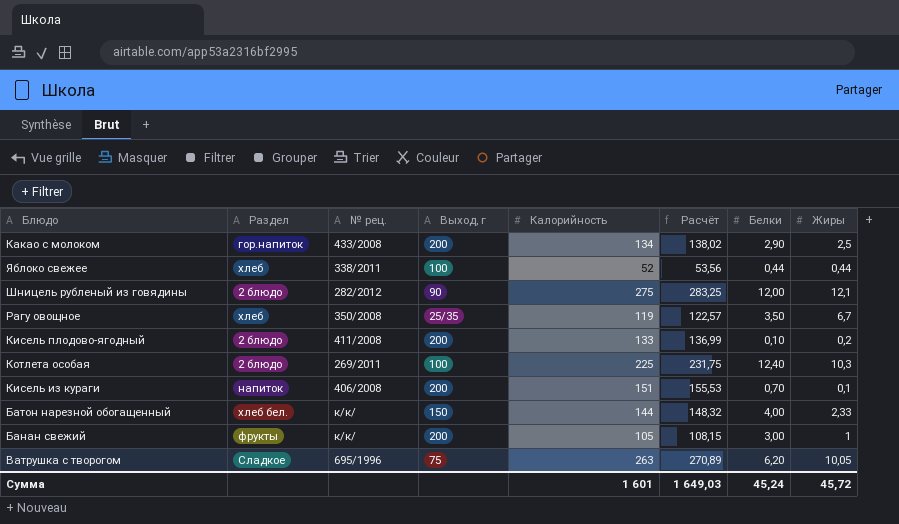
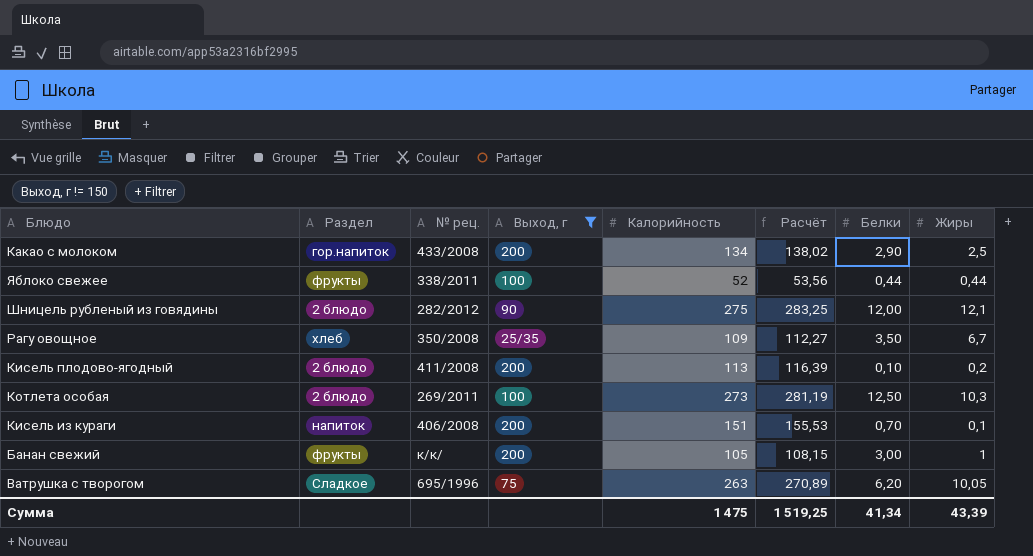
filter: none -> Выход, г != 150
Яблоко свежее | Раздел: хлеб -> фрукты
Рагу овощное | Калорийность: 119 -> 109
Рагу овощное | Расчёт: 122,57 -> 112,27
Кисель плодово-ягодный | Калорийность: 133 -> 113
Кисель плодово-ягодный | Расчёт: 136,99 -> 116,39
Котлета особая | Калорийность: 225 -> 273
Котлета особая | Расчёт: 231,75 -> 281,19
Котлета особая | Белки: 12,40 -> 12,50
Сумма | Калорийность: 1 601 -> 1 475
Сумма | Расчёт: 1 649,03 -> 1 519,25
Сумма | Белки: 45,24 -> 41,34
Сумма | Жиры: 45,72 -> 43,39

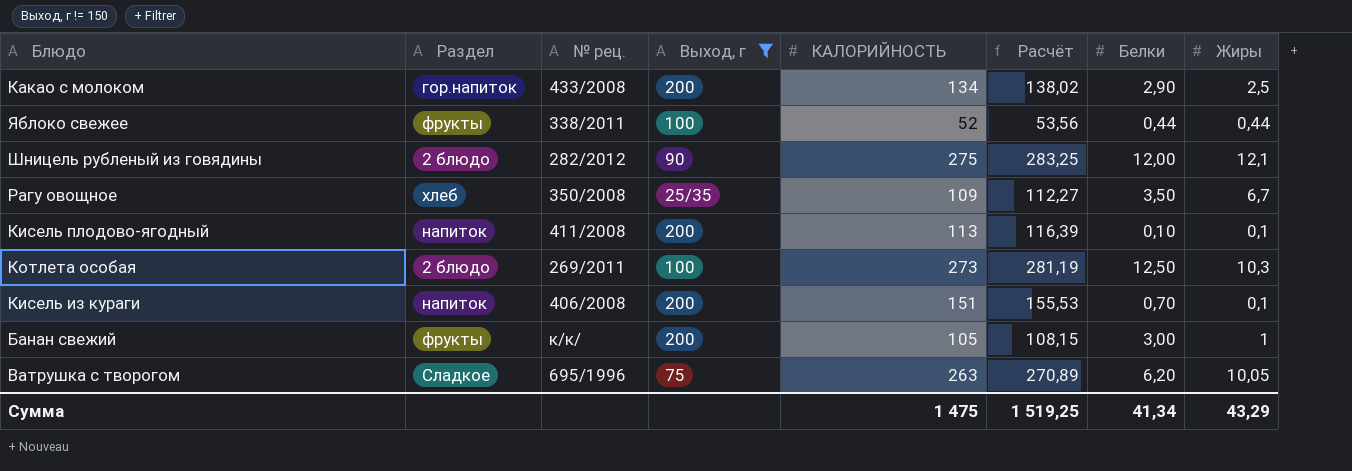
column name: Калорийность -> КАЛОРИЙНОСТЬ
Кисель плодово-ягодный | Раздел: 2 блюдо -> напиток
Кисель плодово-ягодный | Жиры: 0,2 -> 0,1
Сумма | Жиры: 43,39 -> 43,29

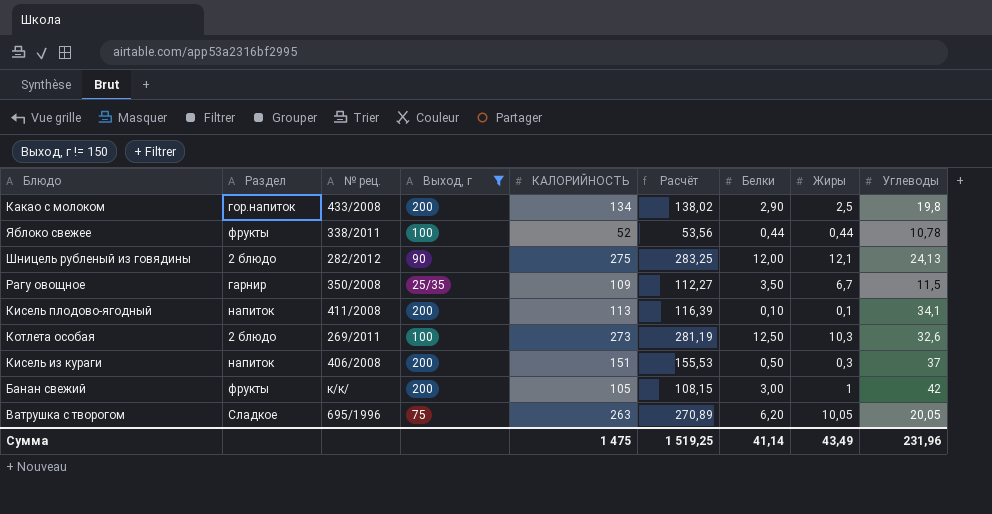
column Углеводы | position: none -> 9
Рагу овощное | Раздел: хлеб -> гарнир
Кисель из кураги | Белки: 0,70 -> 0,50
Кисель из кураги | Жиры: 0,1 -> 0,3
Сумма | Белки: 41,34 -> 41,14
Сумма | Жиры: 43,29 -> 43,49

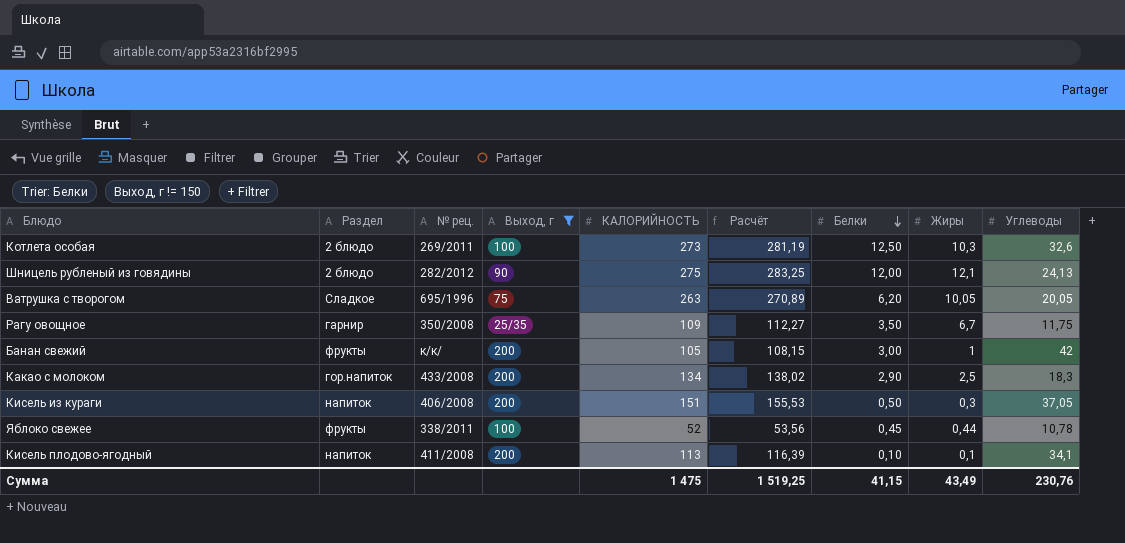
row order: none -> Белки descending
Рагу овощное | Углеводы: 11,5 -> 11,75
Какао с молоком | Углеводы: 19,8 -> 18,3
Кисель из кураги | Углеводы: 37 -> 37,05
Яблоко свежее | Белки: 0,44 -> 0,45
Сумма | Белки: 41,14 -> 41,15
Сумма | Углеводы: 231,96 -> 230,76

